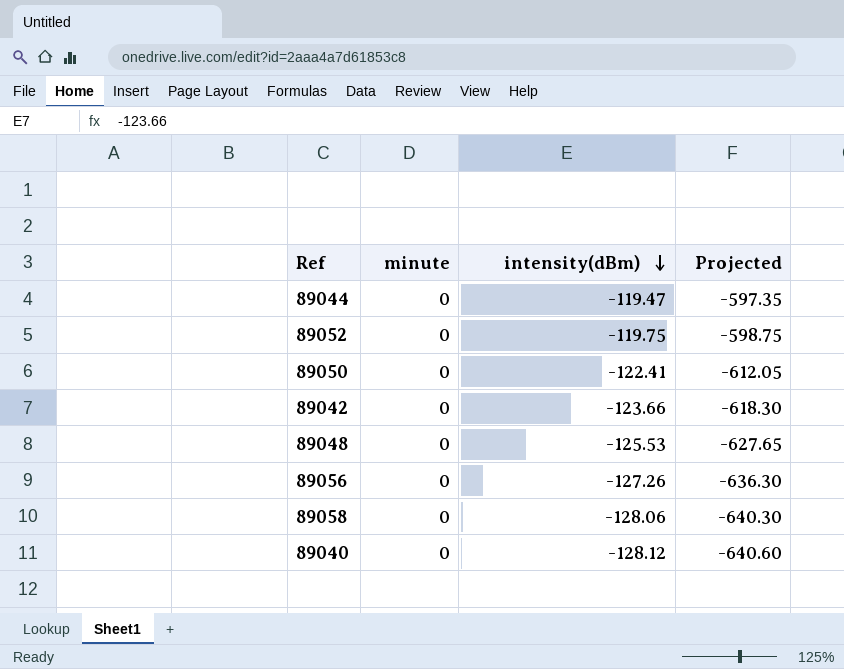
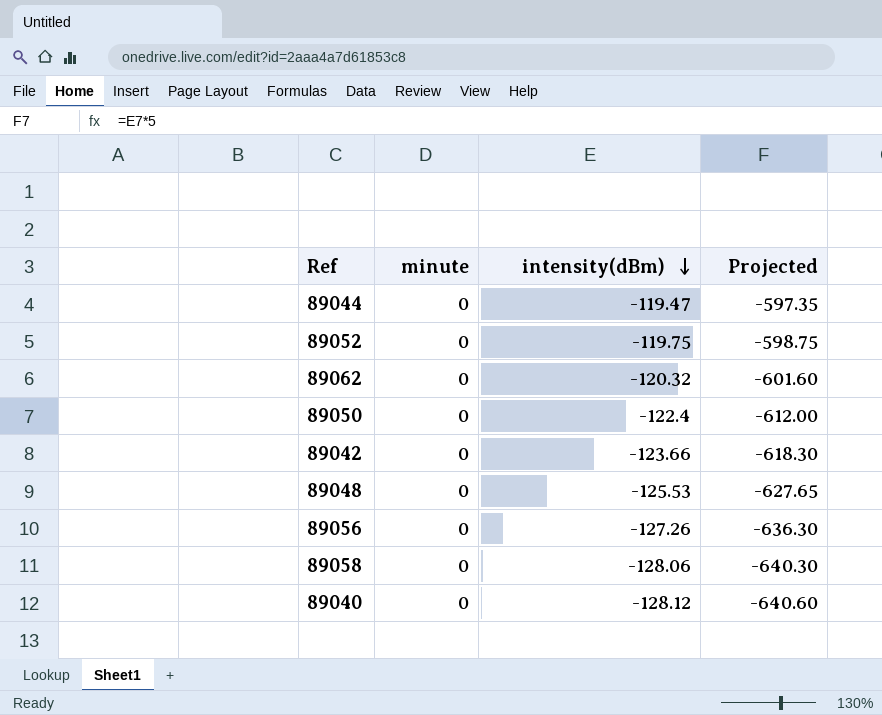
row 89062: none -> 0 | -120.32 | -601.60
89050 | intensity(dBm): -122.41 -> -122.4
89050 | Projected: -612.05 -> -612.00

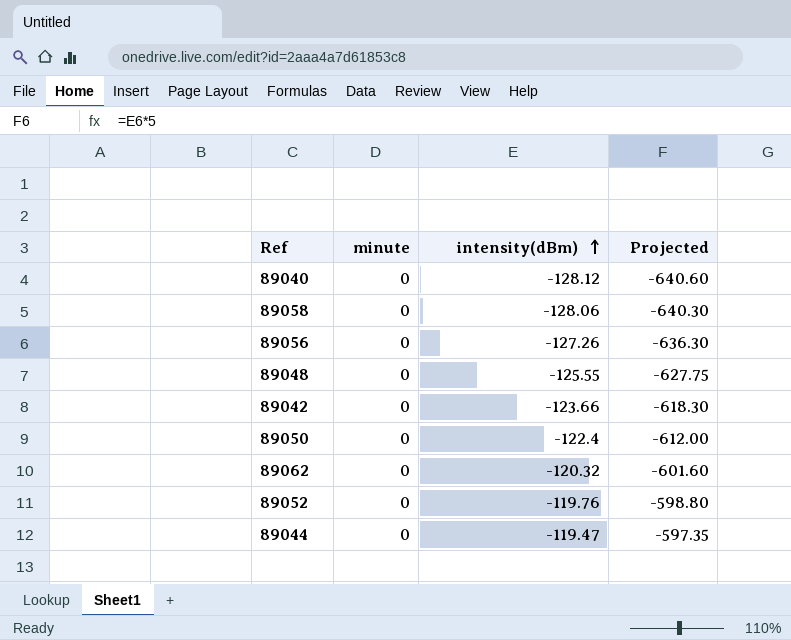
row order: intensity(dBm) descending -> intensity(dBm) ascending
89048 | intensity(dBm): -125.53 -> -125.55
89048 | Projected: -627.65 -> -627.75
89052 | intensity(dBm): -119.75 -> -119.76
89052 | Projected: -598.75 -> -598.80

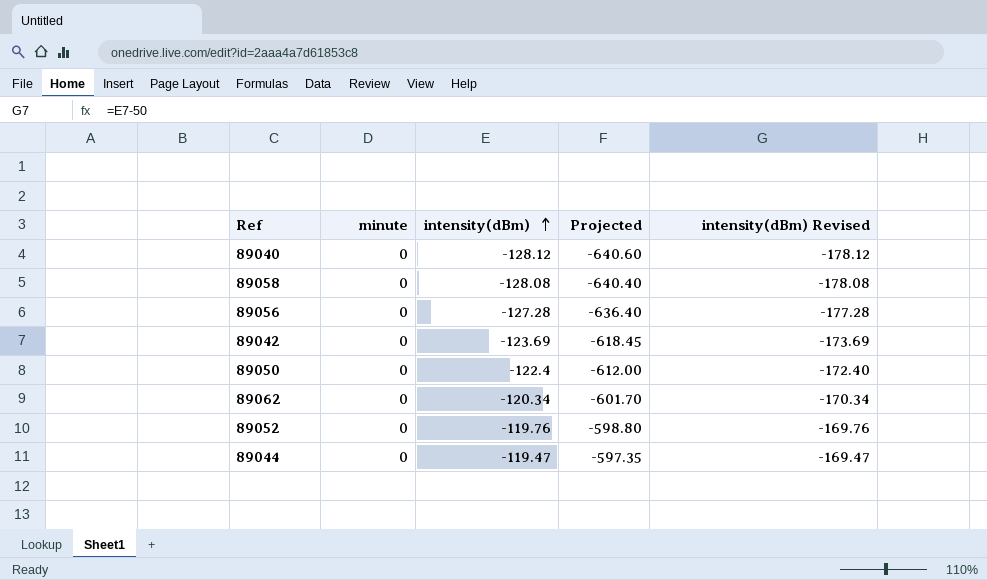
column intensity(dBm) Revised | formula: none -> [intensity(dBm)] - 50
row 89048: 0 | -125.55 | -627.75 -> none
89058 | intensity(dBm): -128.06 -> -128.08
89058 | Projected: -640.30 -> -640.40
89056 | intensity(dBm): -127.26 -> -127.28
89056 | Projected: -636.30 -> -636.40
89042 | intensity(dBm): -123.66 -> -123.69
89042 | Projected: -618.30 -> -618.45
89062 | intensity(dBm): -120.32 -> -120.34
89062 | Projected: -601.60 -> -601.70

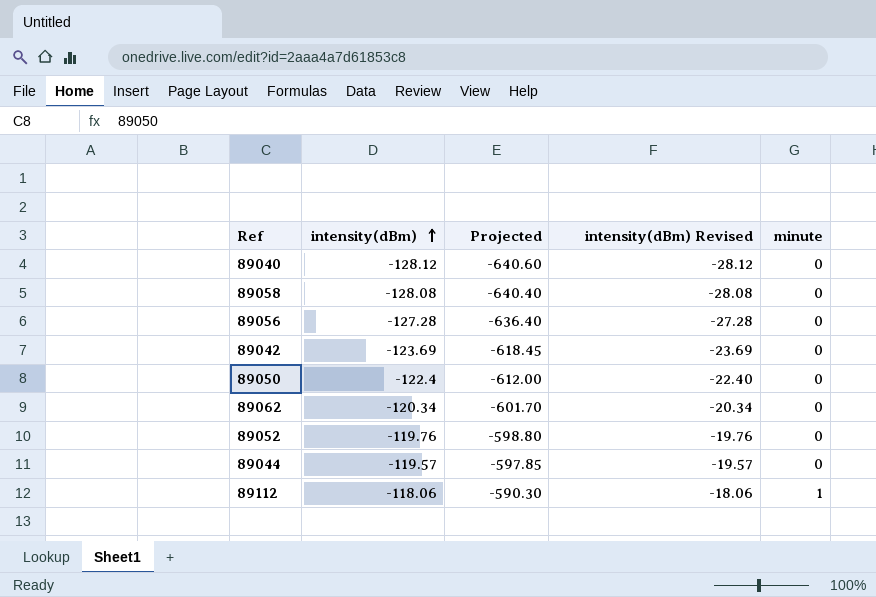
column intensity(dBm) Revised | formula: [intensity(dBm)] - 50 -> [intensity(dBm)] + 100
column minute | position: 2 -> 5
89044 | intensity(dBm): -119.47 -> -119.57
89044 | Projected: -597.35 -> -597.85
row 89112: none -> -118.06 | -590.30 | -18.06 | 1

